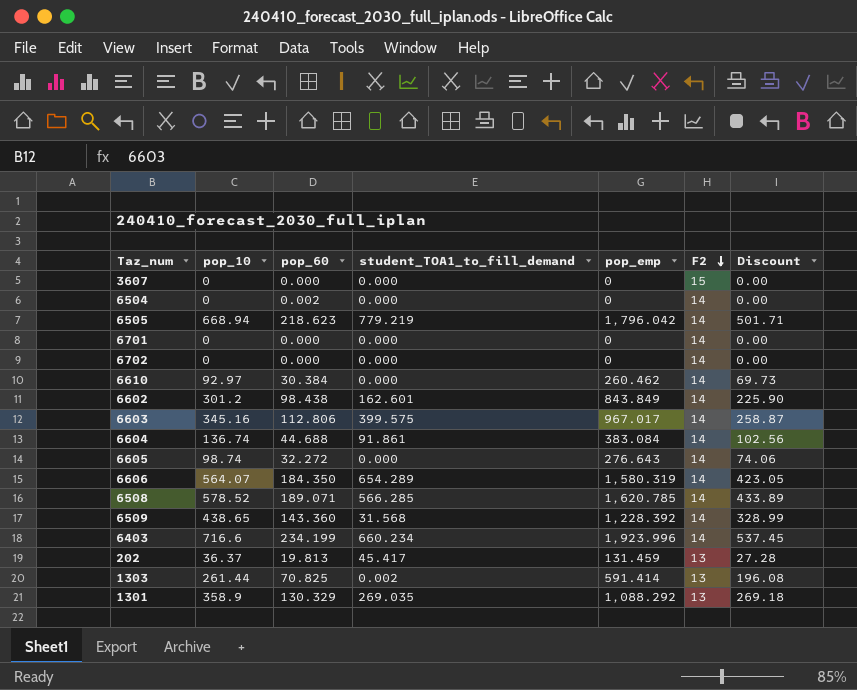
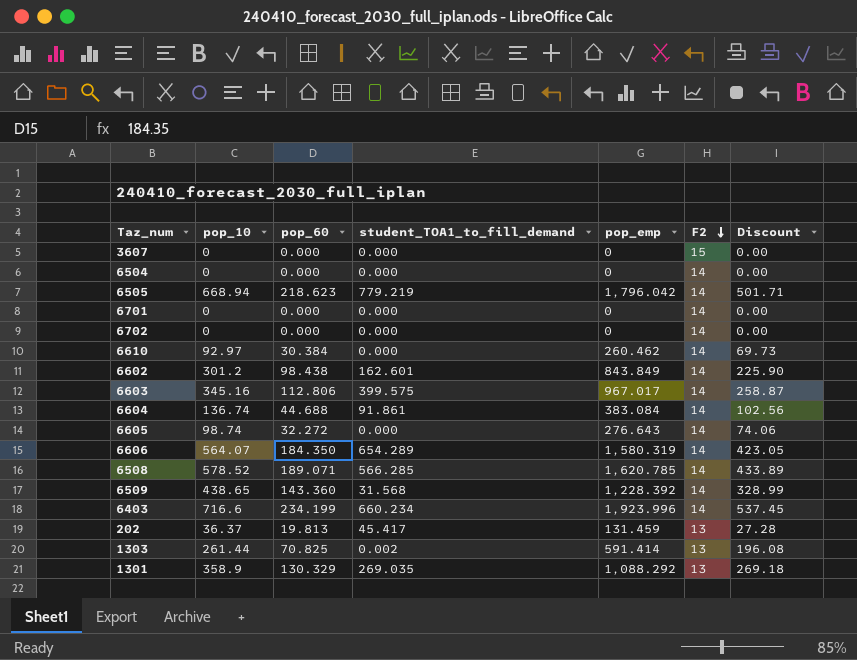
6504 | pop_60: 0.002 -> 0.000

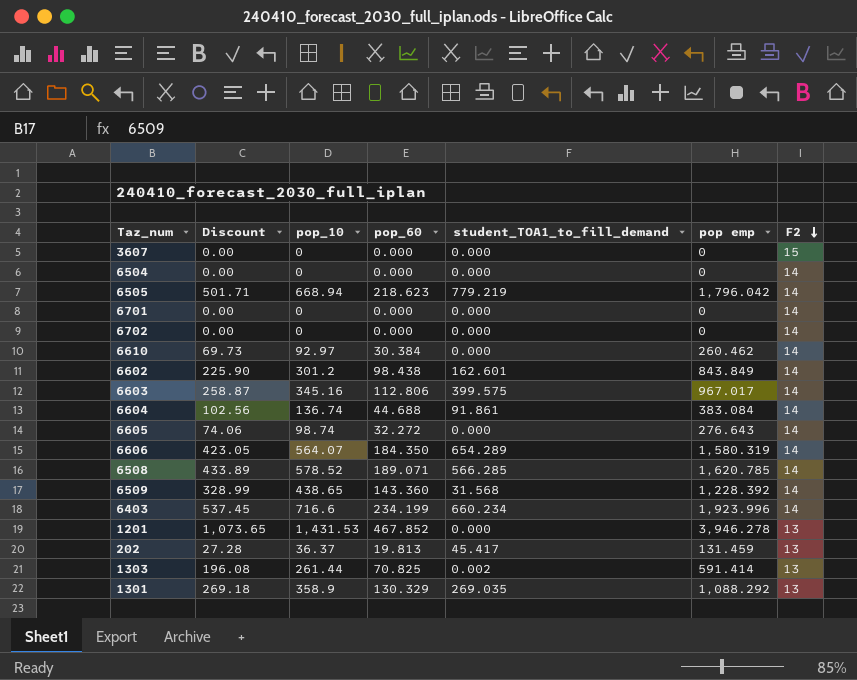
column Discount | position: 7 -> 2
column name: pop_emp -> pop emp
row 1201: none -> 1,073.65 | 1,431.53 | 467.852 | 0.000 | 3,946.278 | 13

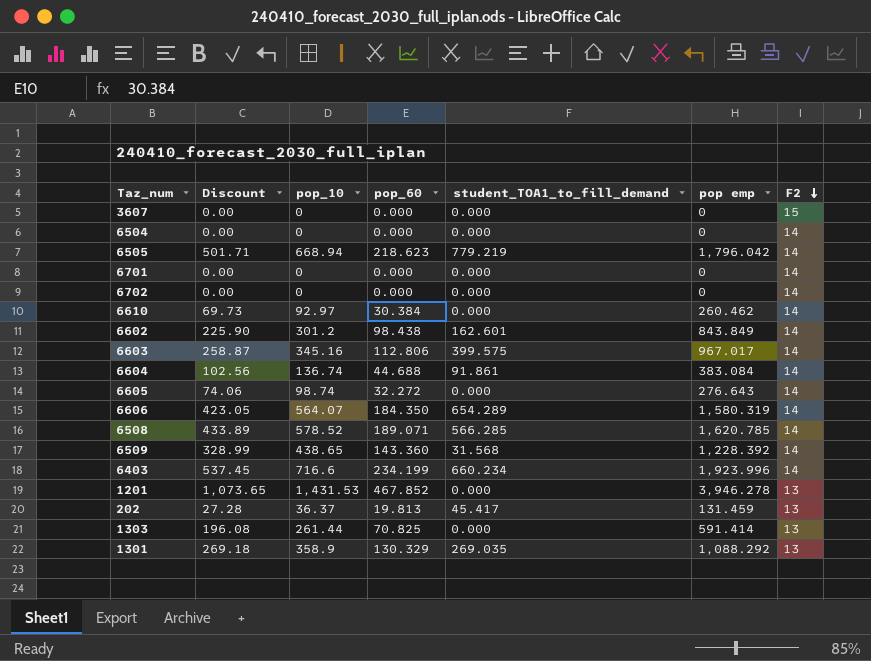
1303 | student_TOA1_to_fill_demand: 0.002 -> 0.000

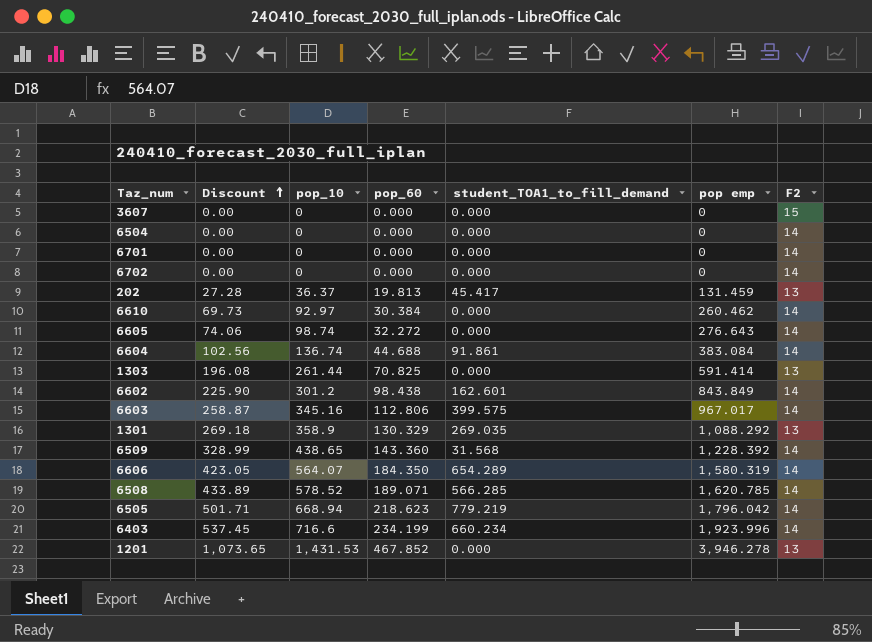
row order: F2 descending -> Discount ascending

